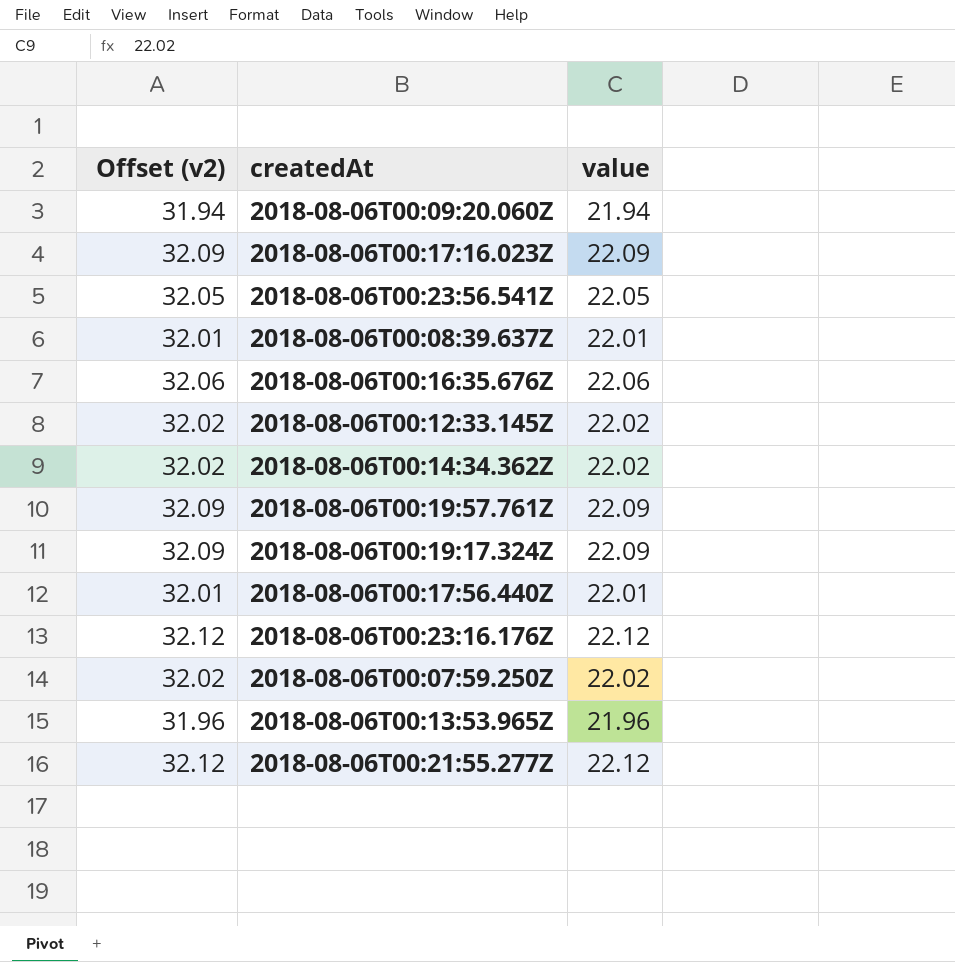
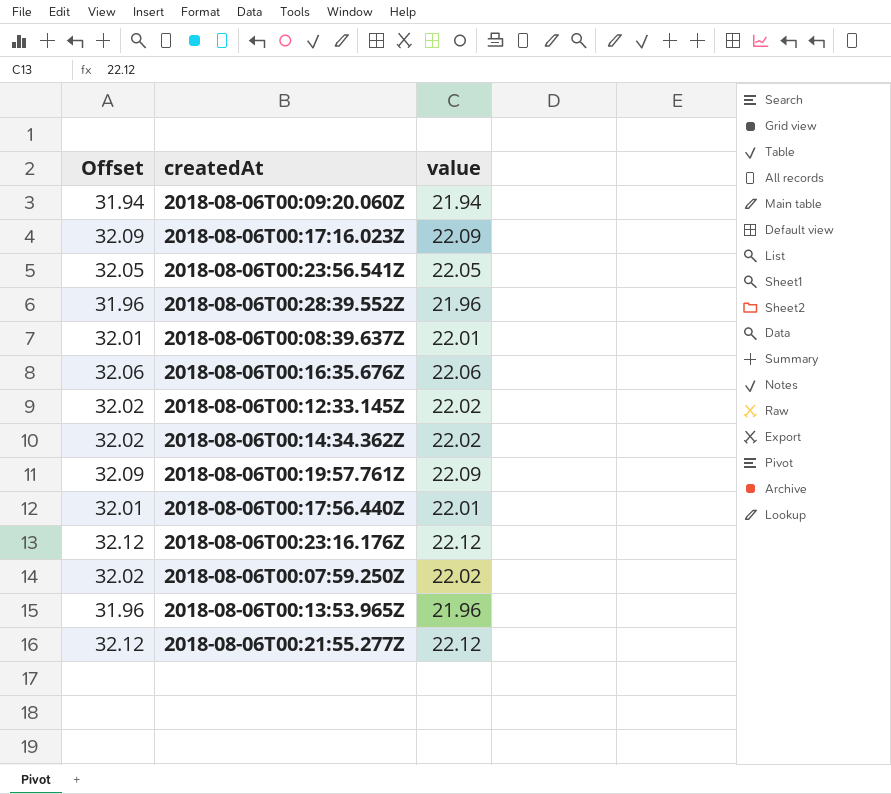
column name: Offset (v2) -> Offset
row 2018-08-06T00:19:17.324Z: 32.09 | 22.09 -> none
row 2018-08-06T00:28:39.552Z: none -> 31.96 | 21.96

